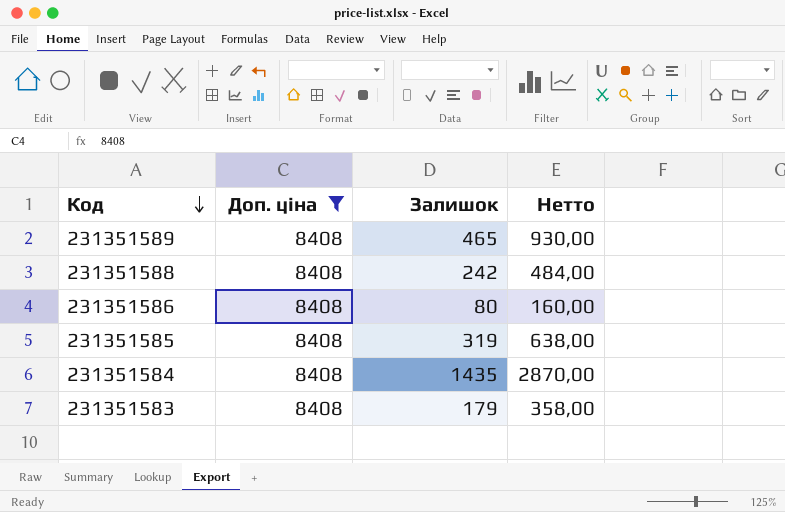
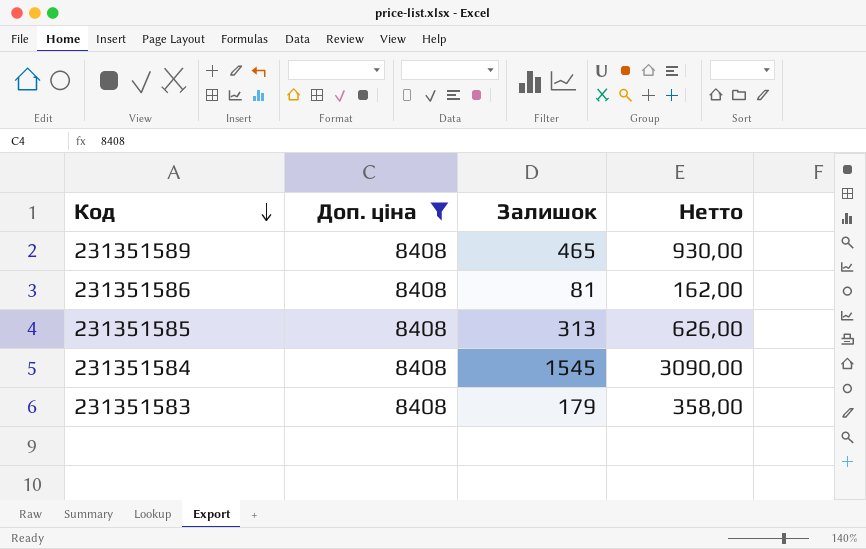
row 231351588: 8408 | 242 | 484,00 -> none
231351586 | Залишок: 80 -> 81
231351586 | Нетто: 160,00 -> 162,00
231351585 | Залишок: 319 -> 313
231351585 | Нетто: 638,00 -> 626,00
231351584 | Залишок: 1435 -> 1545
231351584 | Нетто: 2870,00 -> 3090,00

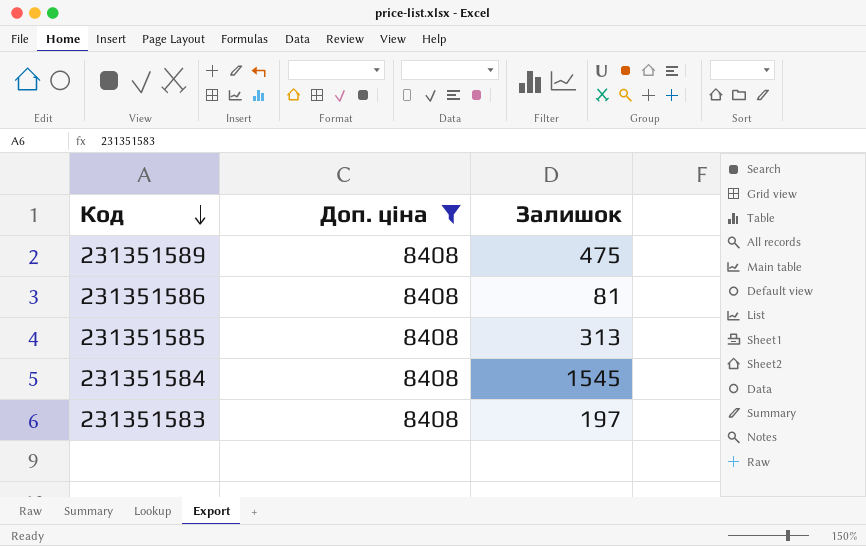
column Нетто | formula: [Залишок] * 2 -> none
231351589 | Залишок: 465 -> 475
231351583 | Залишок: 179 -> 197

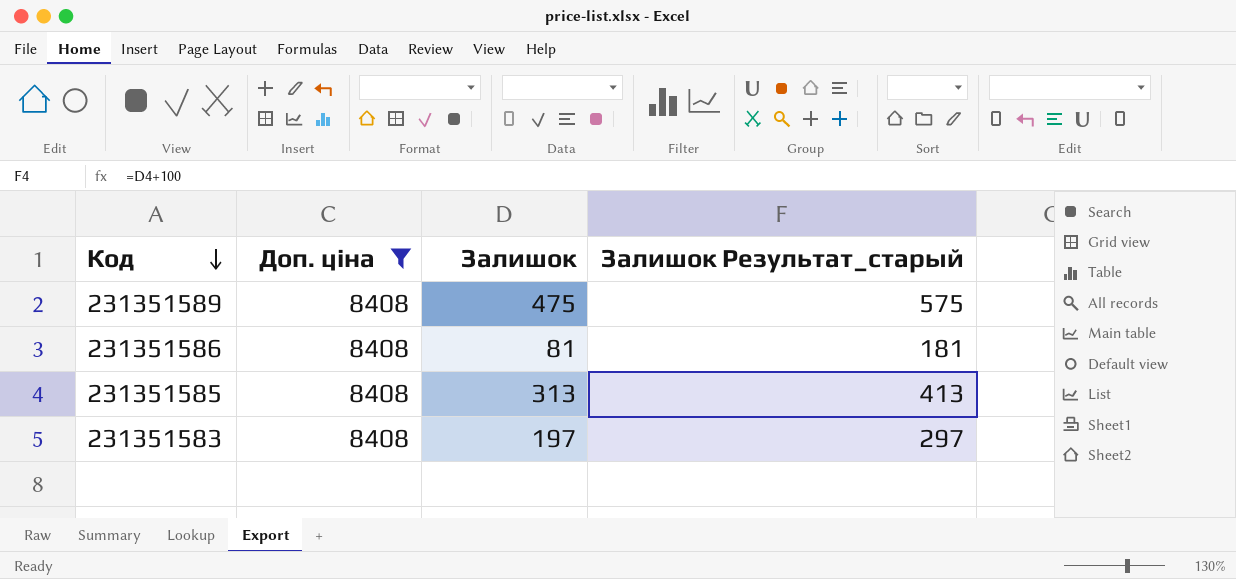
column Залишок Результат_старый | formula: none -> [Залишок] + 100
row 231351584: 8408 | 1545 -> none

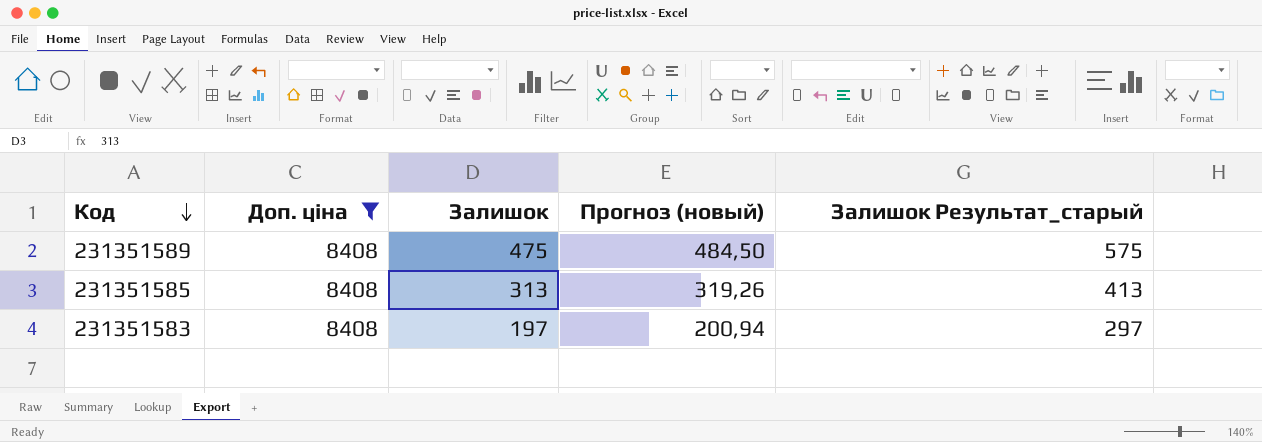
column Прогноз (новый) | formula: none -> [Залишок] * 1,02
row 231351586: 8408 | 81 | 181 -> none

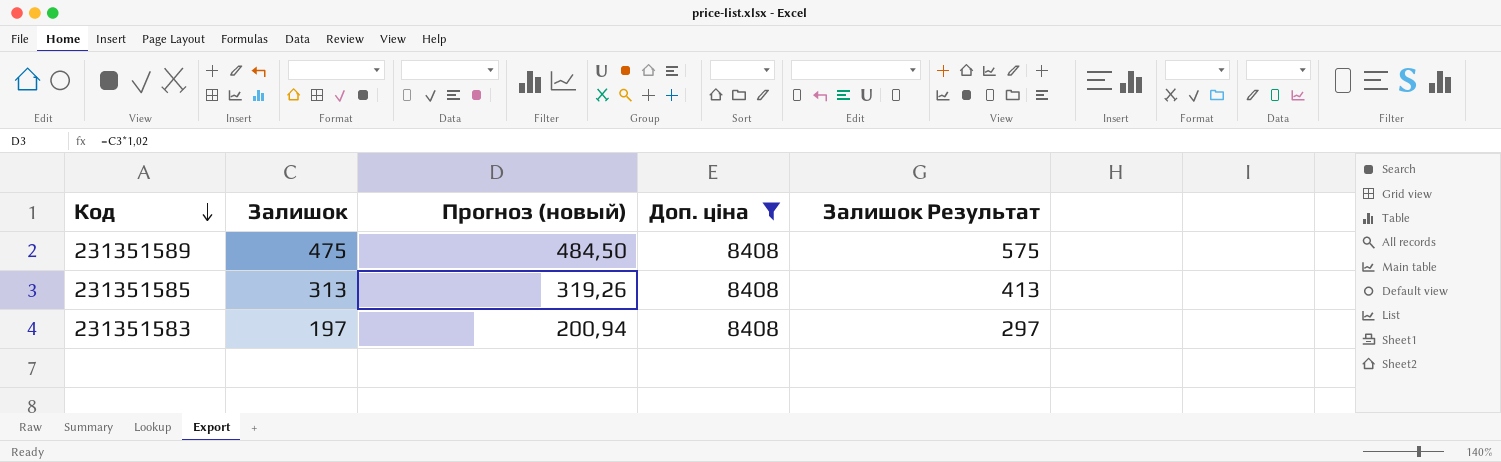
column Доп. ціна | position: 2 -> 4
column name: Залишок Результат_старый -> Залишок Результат

